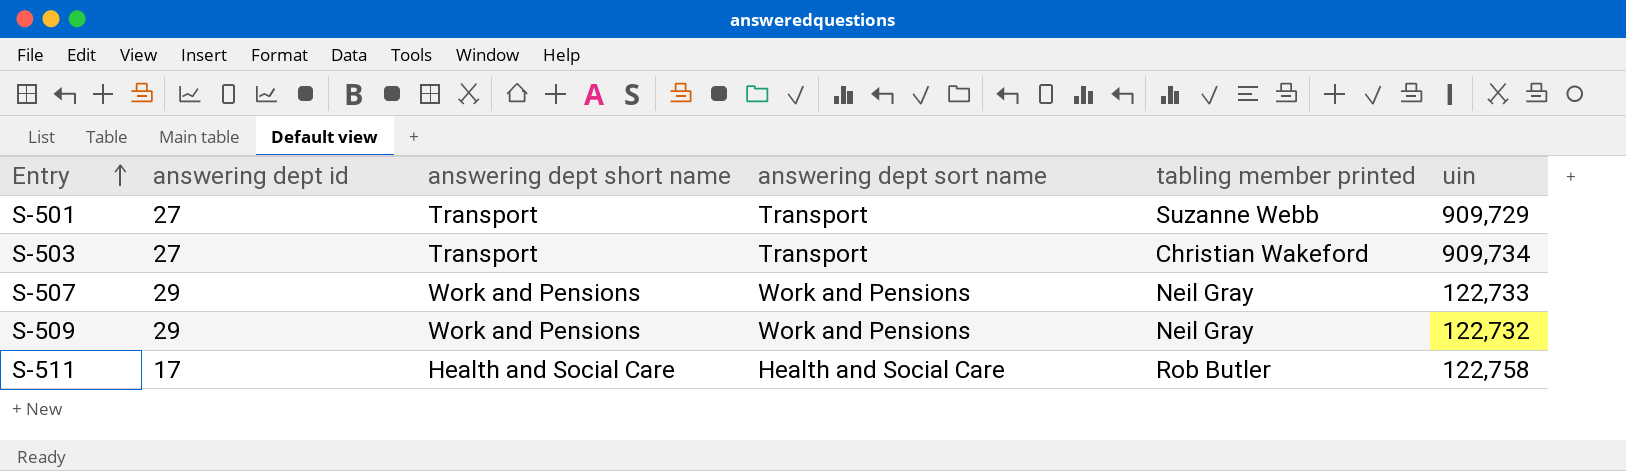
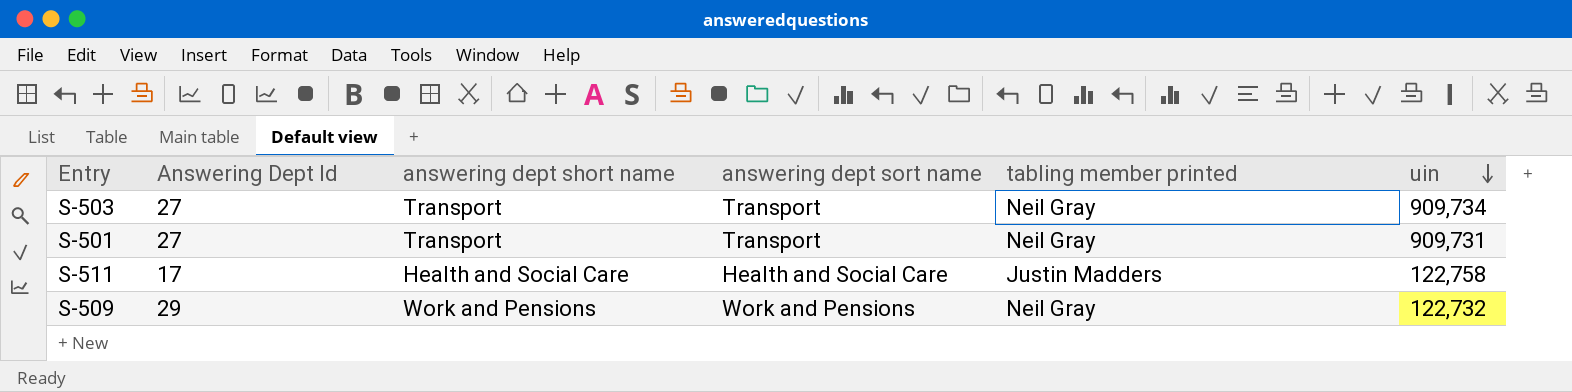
row order: Entry ascending -> uin descending
column name: answering dept id -> Answering Dept Id
row S-507: 29 | Work and Pensions | Work and Pensions | Neil Gray | 122,733 -> none
S-503 | tabling member printed: Christian Wakeford -> Neil Gray
S-501 | tabling member printed: Suzanne Webb -> Neil Gray
S-501 | uin: 909,729 -> 909,731
S-511 | tabling member printed: Rob Butler -> Justin Madders

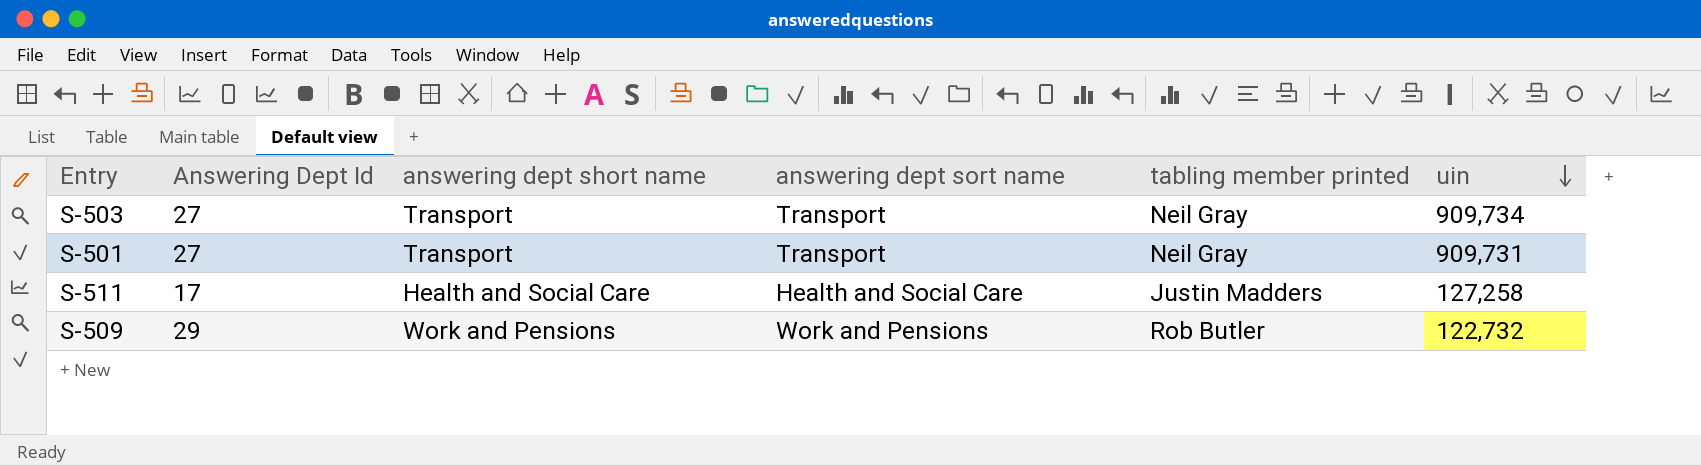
S-511 | uin: 122,758 -> 127,258
S-509 | tabling member printed: Neil Gray -> Rob Butler

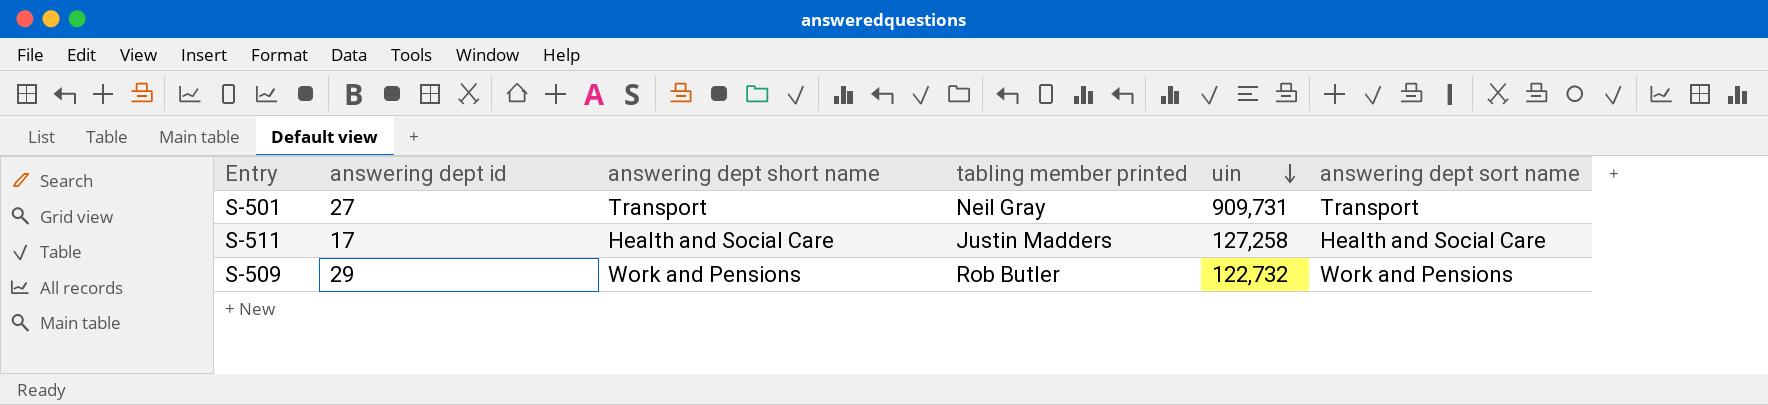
column name: Answering Dept Id -> answering dept id
column answering dept sort name | position: 4 -> 6
row S-503: 27 | Transport | Transport | Neil Gray | 909,734 -> none

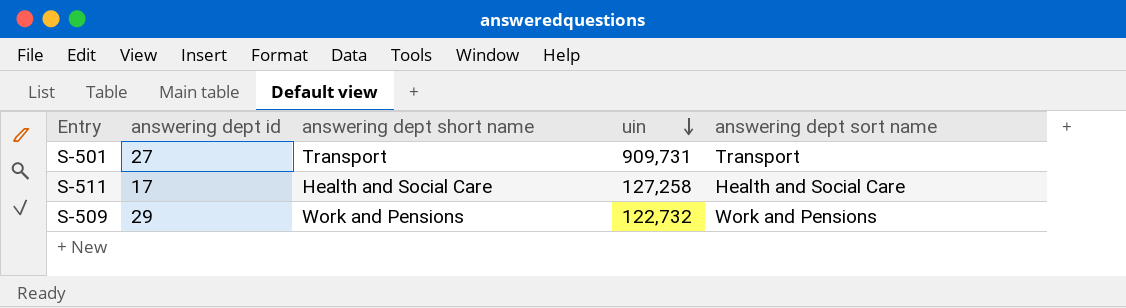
column tabling member printed | position: 4 -> none

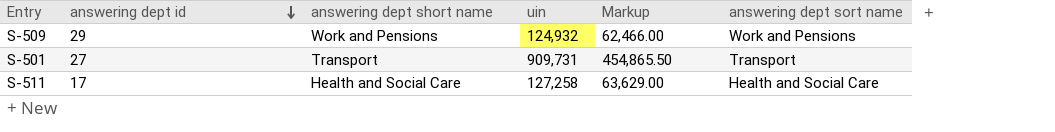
row order: uin descending -> answering dept id descending
column Markup | formula: none -> [uin] * 0.5
S-509 | uin: 122,732 -> 124,932

